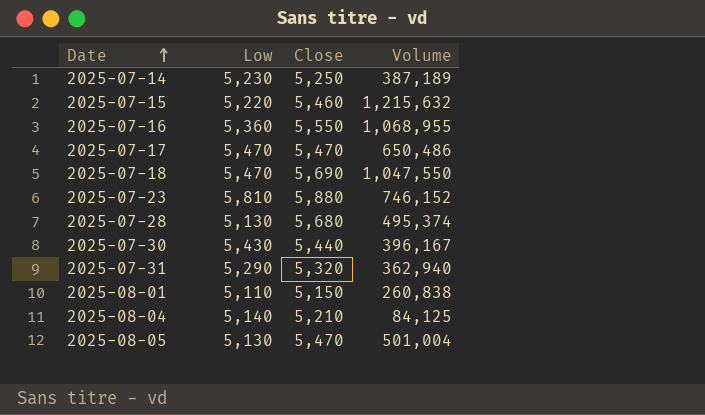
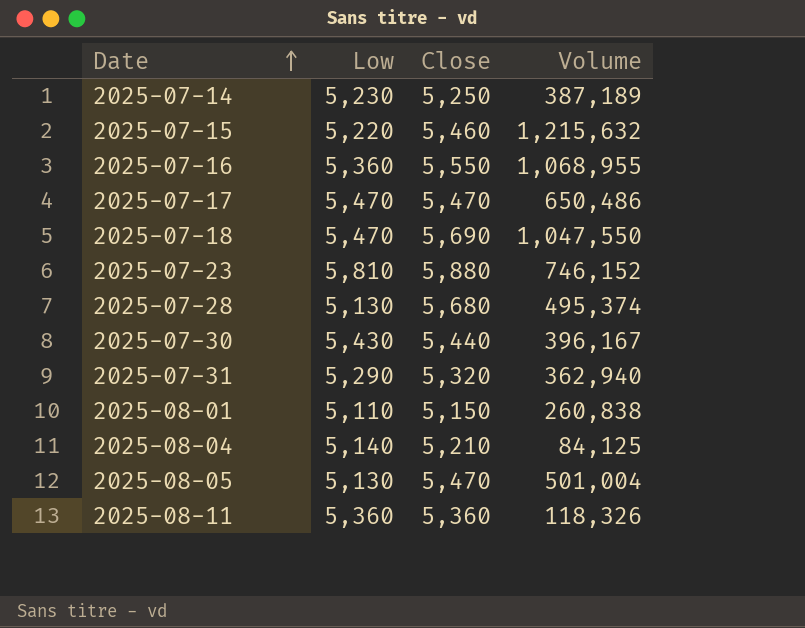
row 2025-08-11: none -> 5,360 | 5,360 | 118,326

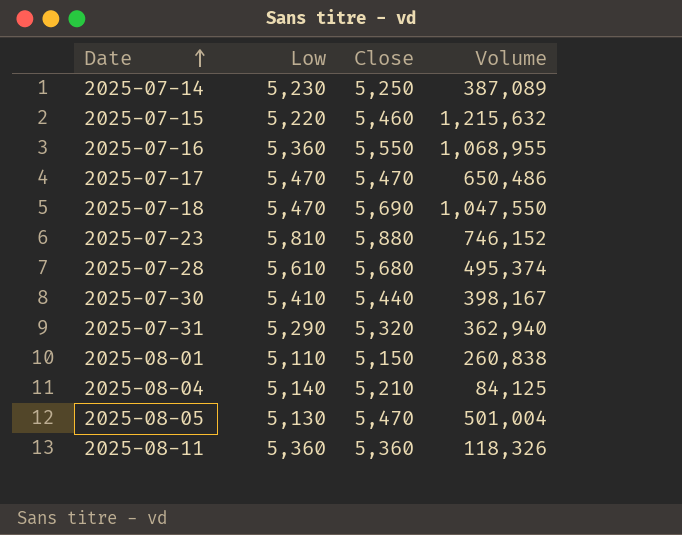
2025-07-14 | Volume: 387,189 -> 387,089
2025-07-28 | Low: 5,130 -> 5,610
2025-07-30 | Low: 5,430 -> 5,410
2025-07-30 | Volume: 396,167 -> 398,167

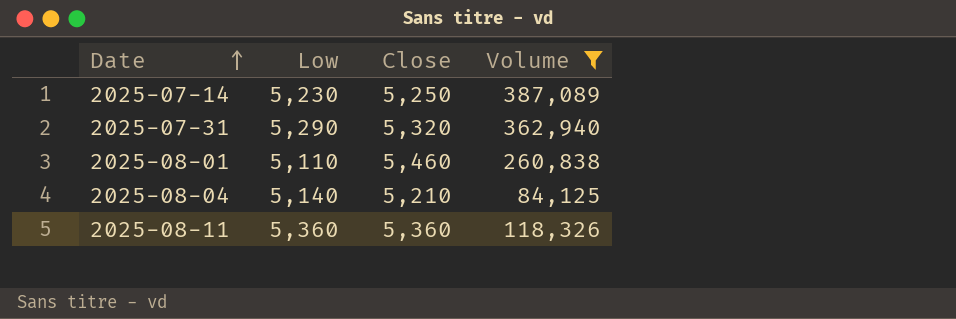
filter: none -> Volume <= 387,089
2025-08-01 | Close: 5,150 -> 5,460

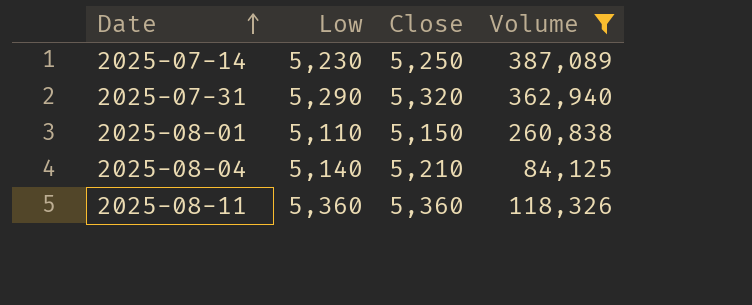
2025-08-01 | Close: 5,460 -> 5,150

